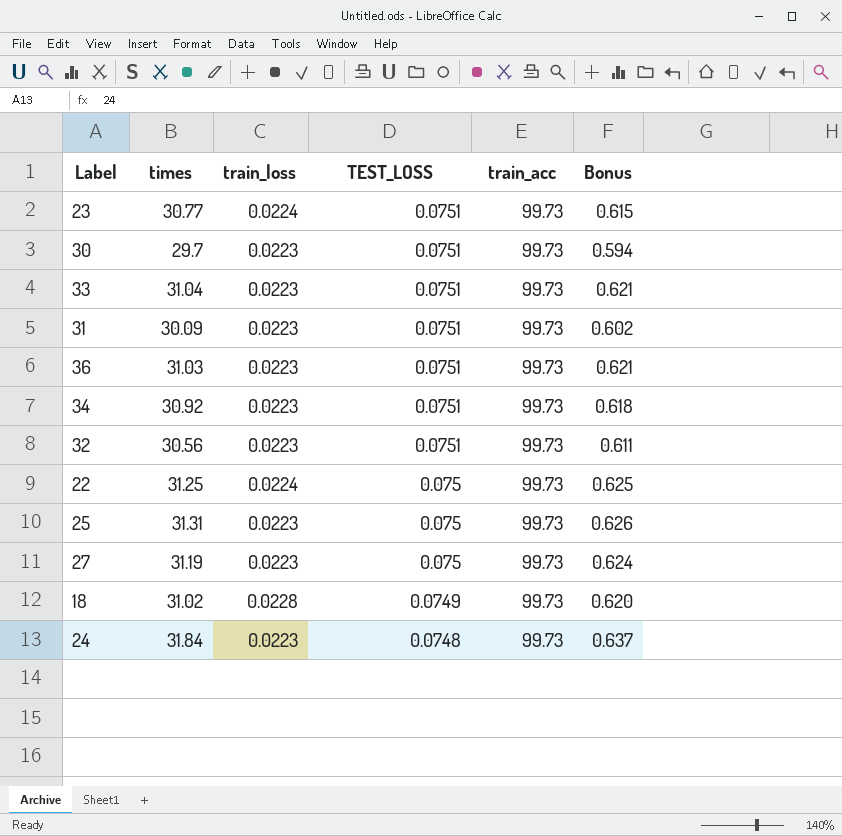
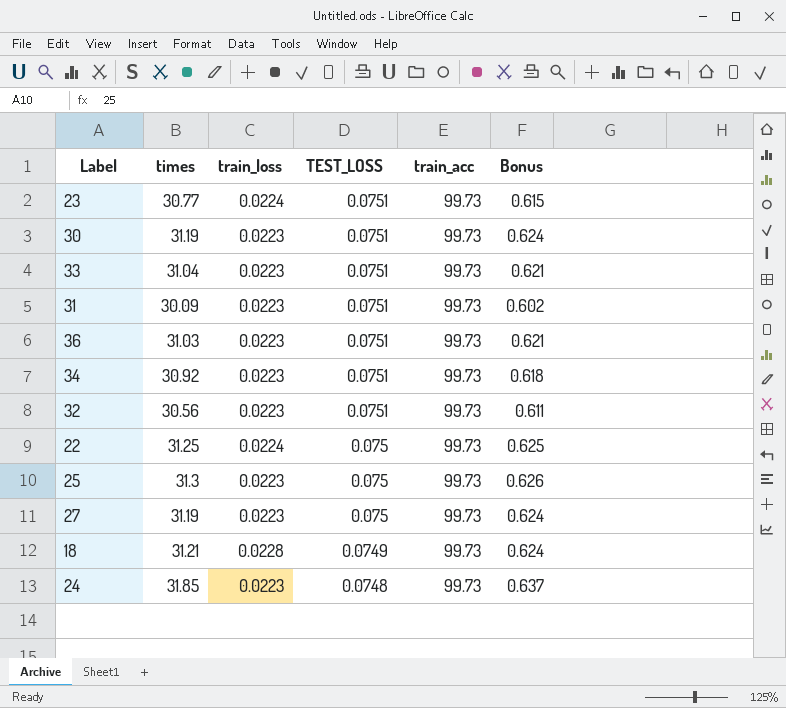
30 | times: 29.7 -> 31.19
30 | Bonus: 0.594 -> 0.624
25 | times: 31.31 -> 31.3
18 | times: 31.02 -> 31.21
18 | Bonus: 0.620 -> 0.624
24 | times: 31.84 -> 31.85

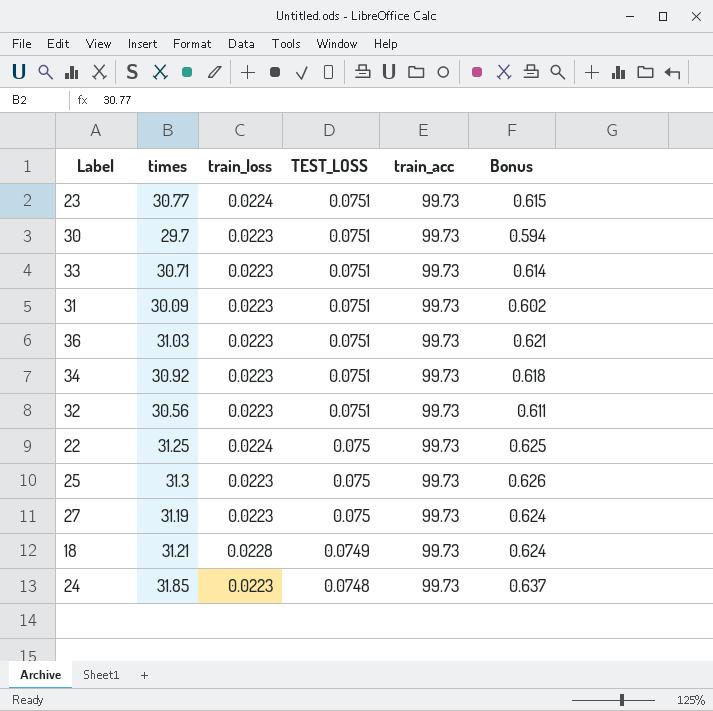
30 | times: 31.19 -> 29.7
30 | Bonus: 0.624 -> 0.594
33 | times: 31.04 -> 30.71
33 | Bonus: 0.621 -> 0.614

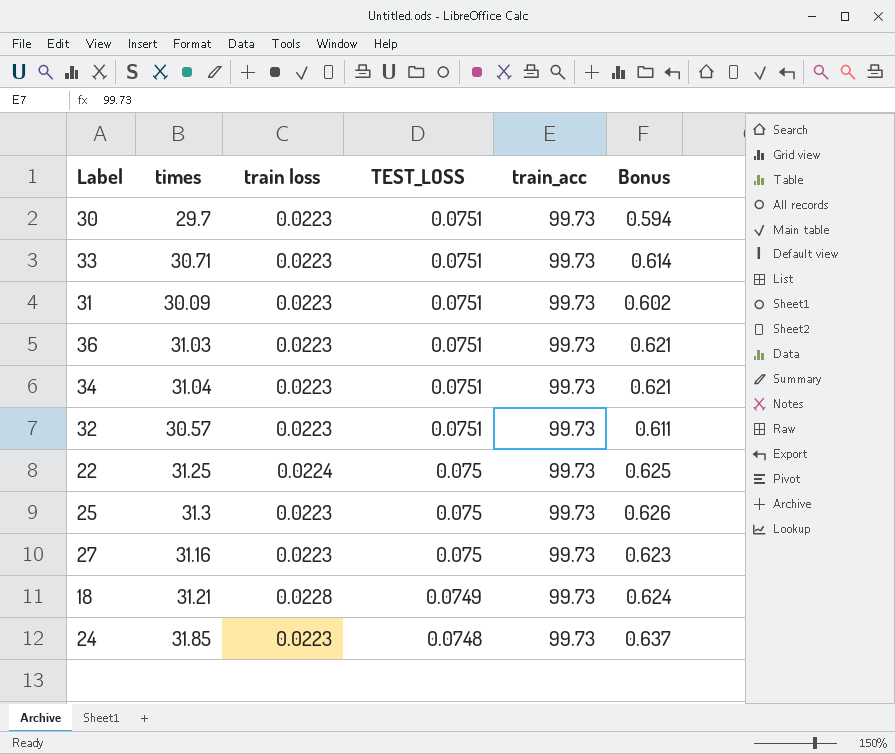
column name: train_loss -> train loss
row 23: 30.77 | 0.0224 | 0.0751 | 99.73 | 0.615 -> none
34 | times: 30.92 -> 31.04
34 | Bonus: 0.618 -> 0.621
32 | times: 30.56 -> 30.57
27 | times: 31.19 -> 31.16
27 | Bonus: 0.624 -> 0.623

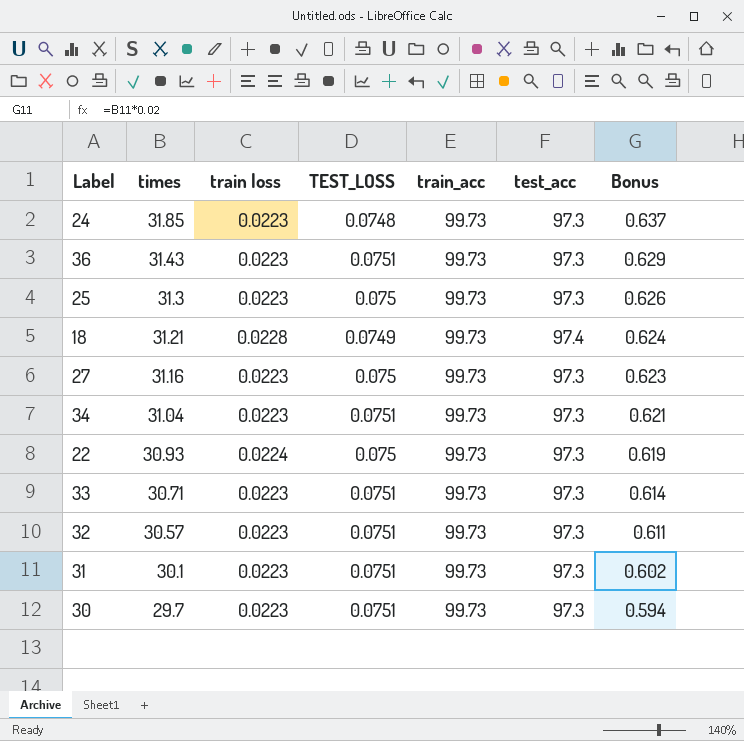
row order: TEST_LOSS descending -> times descending
column test_acc | position: none -> 6
36 | times: 31.03 -> 31.43
36 | Bonus: 0.621 -> 0.629
22 | times: 31.25 -> 30.93
22 | Bonus: 0.625 -> 0.619
31 | times: 30.09 -> 30.1

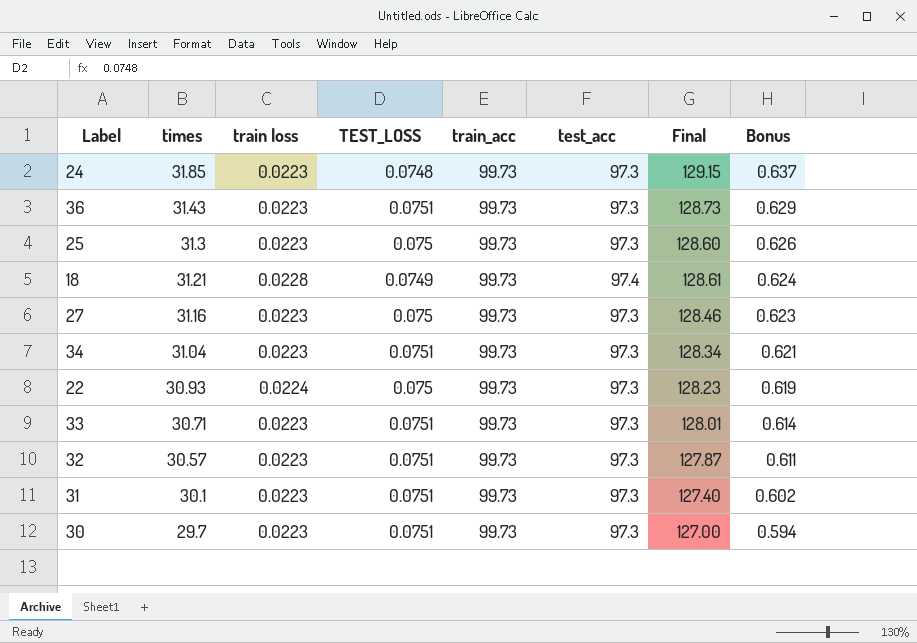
column Final | formula: none -> [times] + [test_acc]

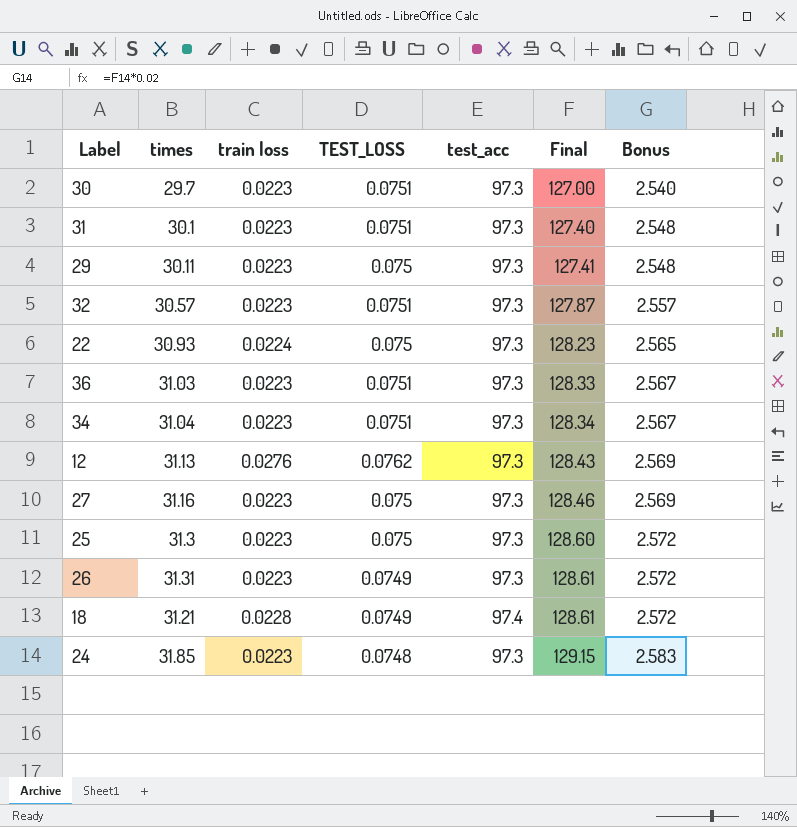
row order: times descending -> Final ascending
column train_acc | position: 5 -> none
column Bonus | formula: [times] * 0.02 -> [Final] * 0.02
row 33: 30.71 | 0.0223 | 0.0751 | 99.73 | 97.3 | 128.01 | 0.614 -> none
row 29: none -> 30.11 | 0.0223 | 0.075 | 97.3 | 127.41 | 2.548
36 | times: 31.43 -> 31.03
36 | Final: 128.73 -> 128.33
row 12: none -> 31.13 | 0.0276 | 0.0762 | 97.3 | 128.43 | 2.569
row 26: none -> 31.31 | 0.0223 | 0.0749 | 97.3 | 128.61 | 2.572

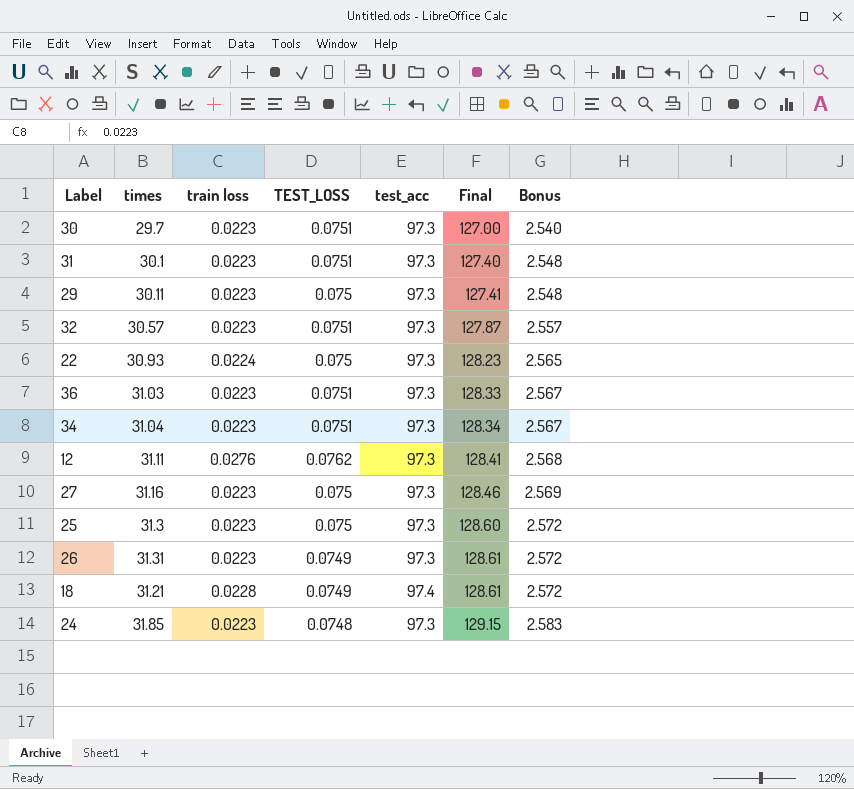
12 | times: 31.13 -> 31.11
12 | Final: 128.43 -> 128.41
12 | Bonus: 2.569 -> 2.568

